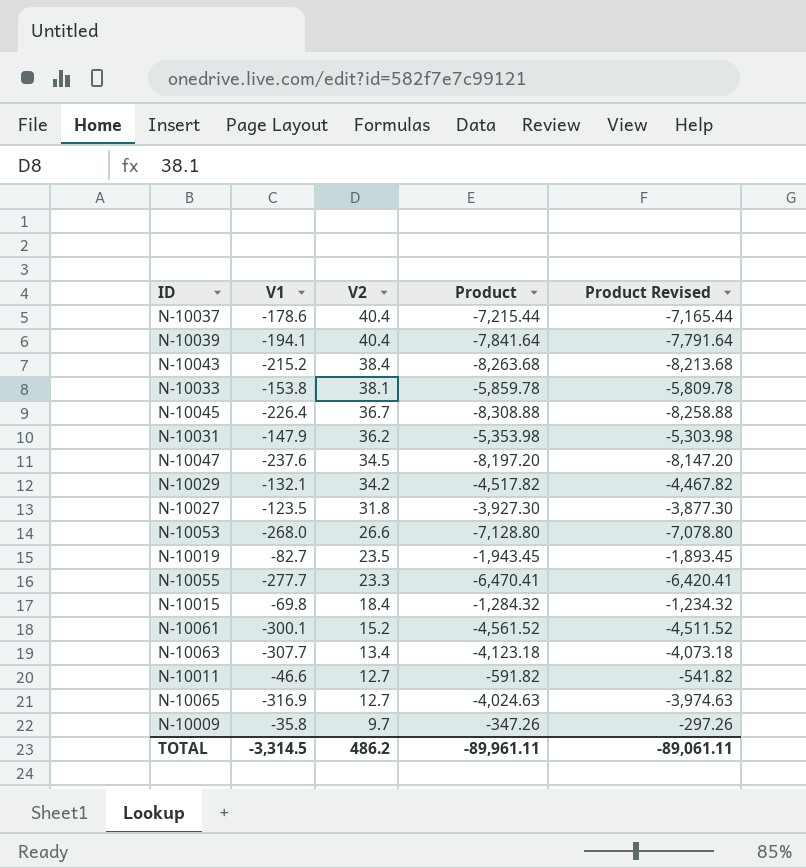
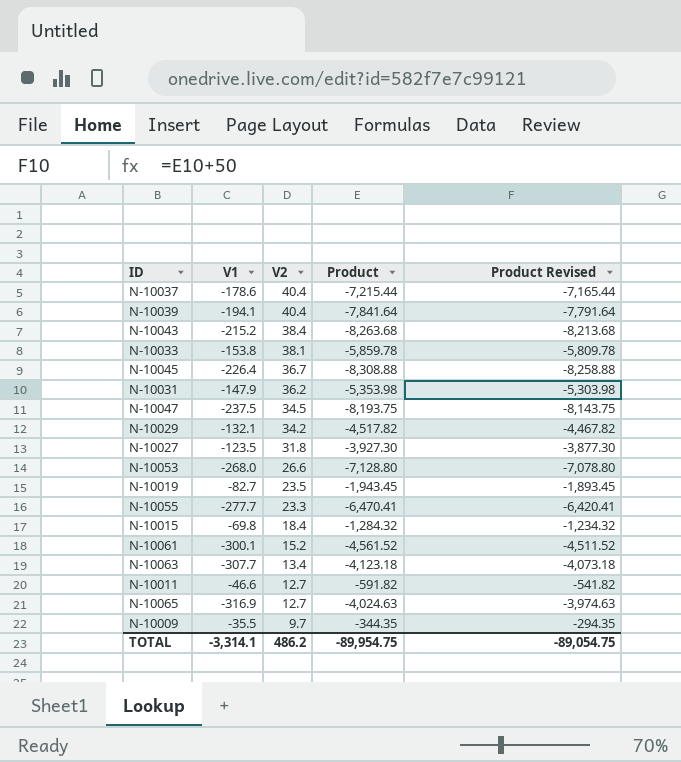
N-10047 | V1: -237.6 -> -237.5
N-10047 | Product: -8,197.20 -> -8,193.75
N-10047 | Product Revised: -8,147.20 -> -8,143.75
N-10009 | V1: -35.8 -> -35.5
N-10009 | Product: -347.26 -> -344.35
N-10009 | Product Revised: -297.26 -> -294.35
TOTAL | V1: -3,314.5 -> -3,314.1
TOTAL | Product: -89,961.11 -> -89,954.75
TOTAL | Product Revised: -89,061.11 -> -89,054.75

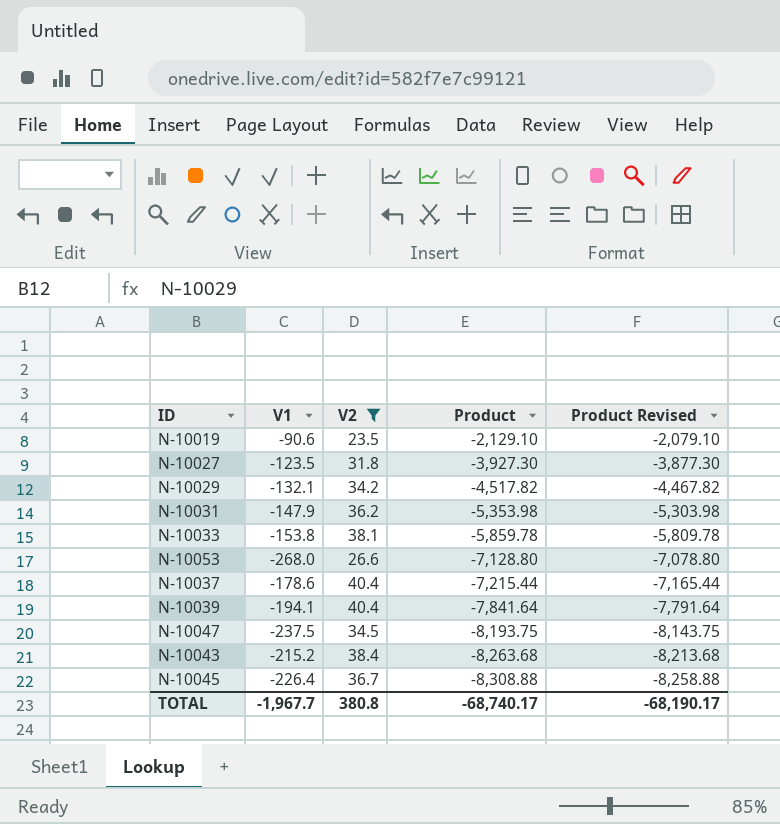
filter: none -> V2 >= 23.5
row order: V2 descending -> Product descending
N-10019 | V1: -82.7 -> -90.6
N-10019 | Product: -1,943.45 -> -2,129.10
N-10019 | Product Revised: -1,893.45 -> -2,079.10
TOTAL | V1: -3,314.1 -> -1,967.7
TOTAL | V2: 486.2 -> 380.8
TOTAL | Product: -89,954.75 -> -68,740.17
TOTAL | Product Revised: -89,054.75 -> -68,190.17

